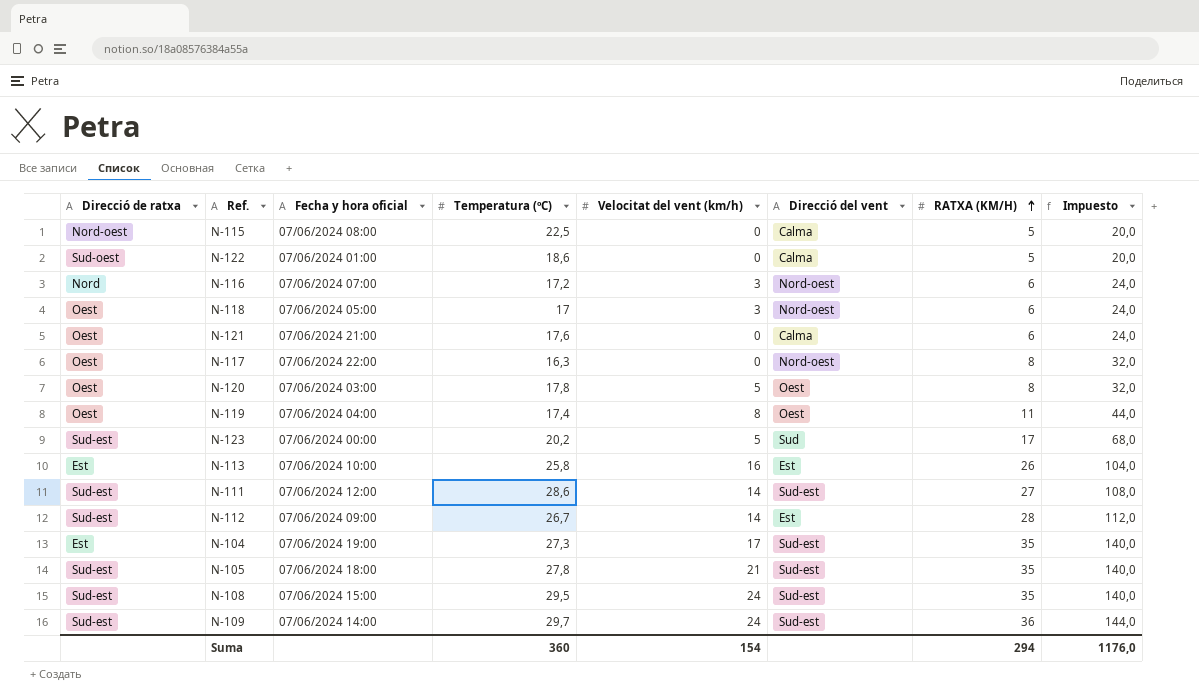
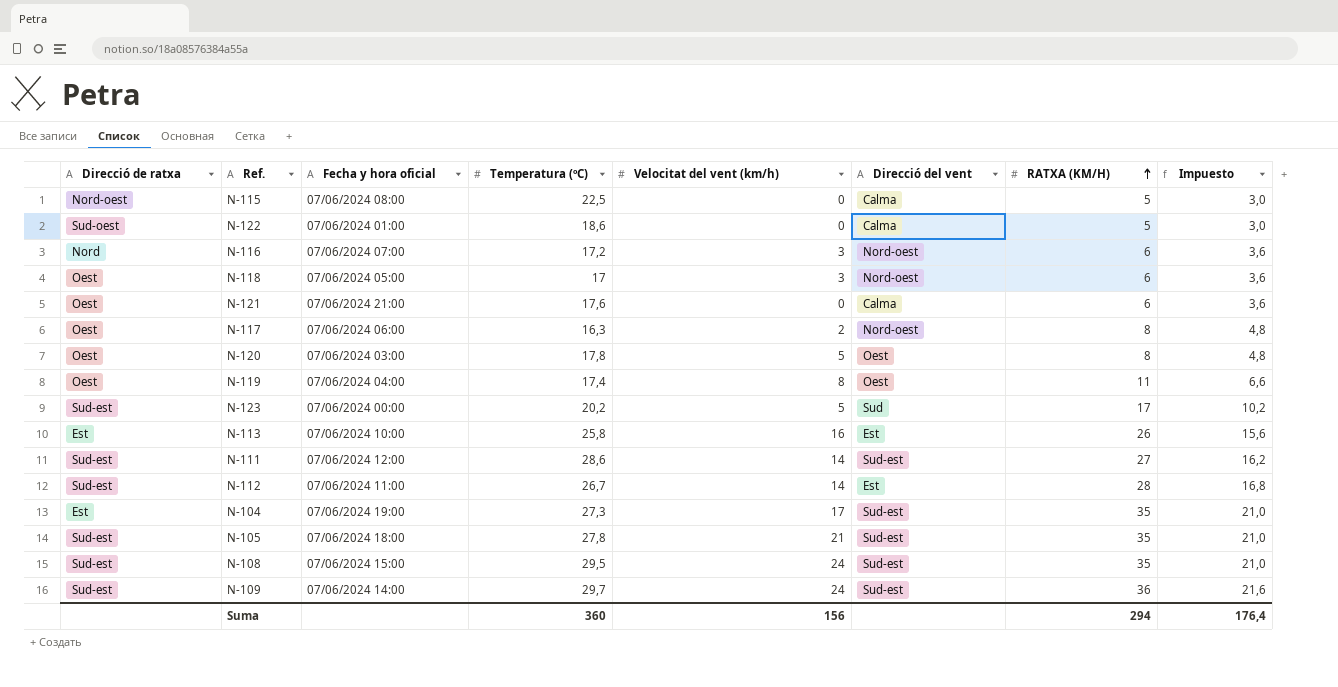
column Impuesto | formula: [RATXA (KM/H)] * 4 -> [RATXA (KM/H)] * 0,6
N-117 | Fecha y hora oficial: 07/06/2024 22:00 -> 07/06/2024 06:00
N-117 | Velocitat del vent (km/h): 0 -> 2
N-112 | Fecha y hora oficial: 07/06/2024 09:00 -> 07/06/2024 11:00
Suma | Velocitat del vent (km/h): 154 -> 156
Suma | Impuesto: 1176,0 -> 176,4

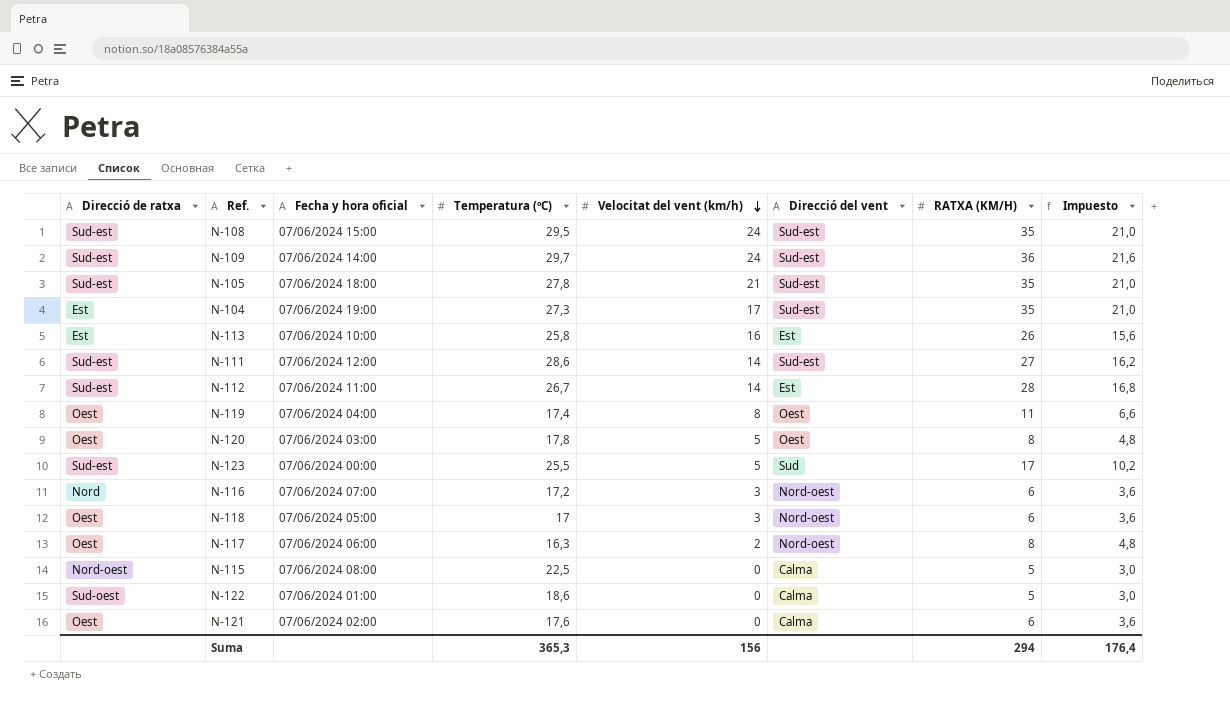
row order: RATXA (KM/H) ascending -> Velocitat del vent (km/h) descending
N-123 | Temperatura (ºC): 20,2 -> 25,5
N-121 | Fecha y hora oficial: 07/06/2024 21:00 -> 07/06/2024 02:00
Suma | Temperatura (ºC): 360 -> 365,3

